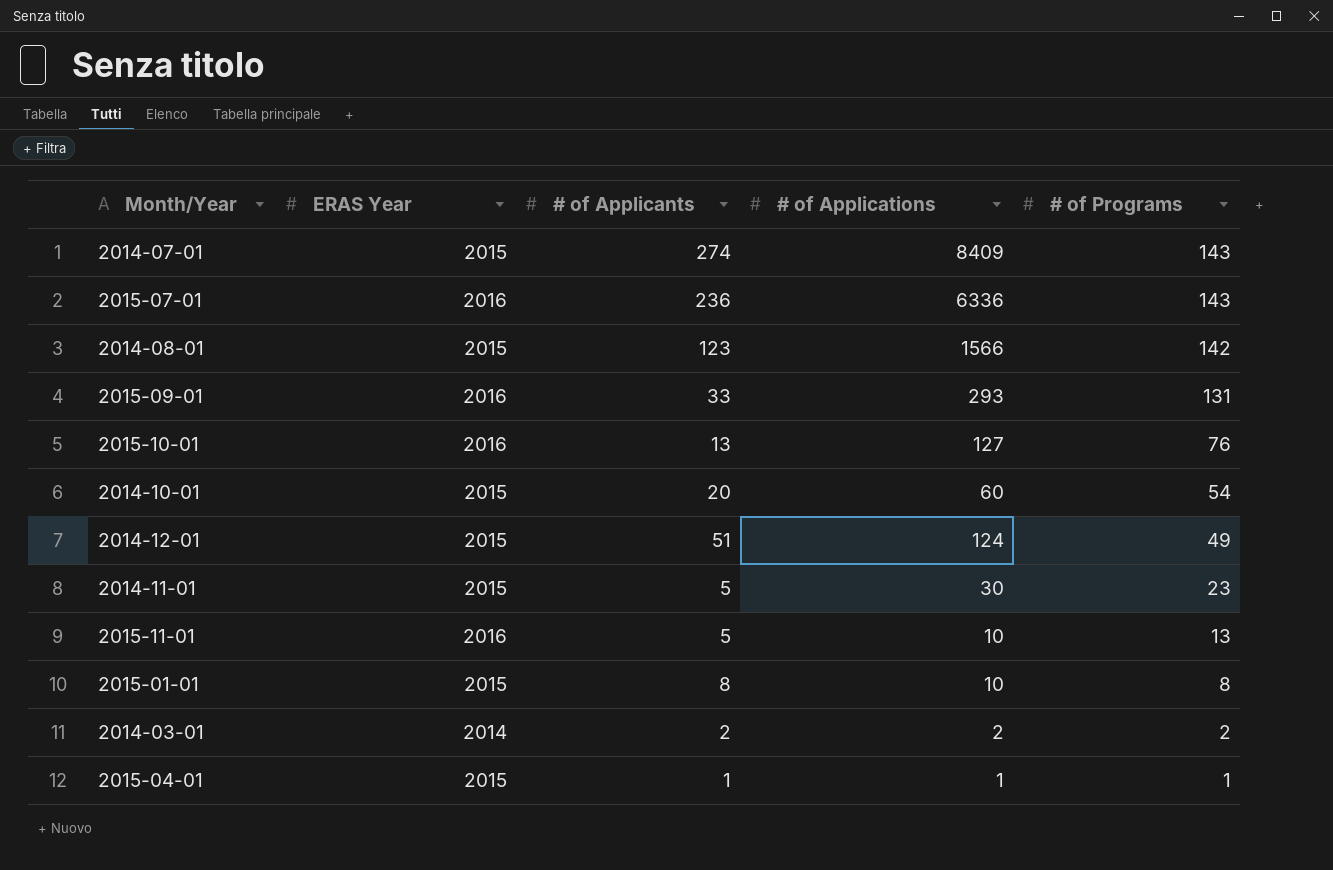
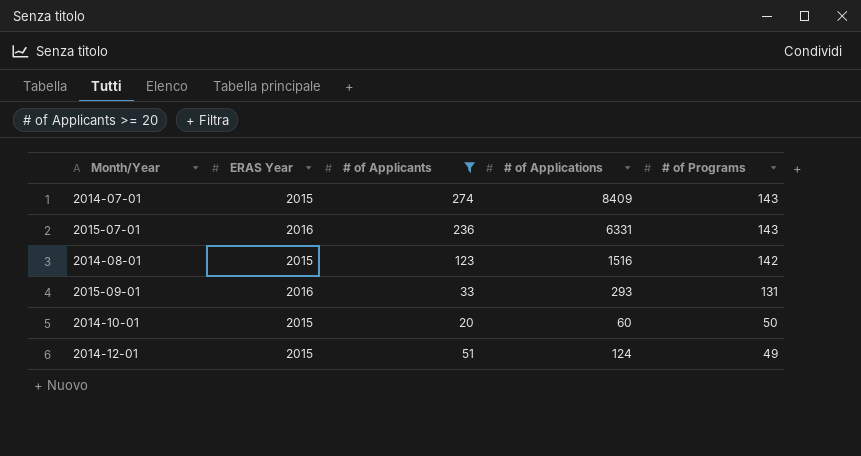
filter: none -> # of Applicants >= 20
2015-07-01 | # of Applications: 6336 -> 6331
2014-08-01 | # of Applications: 1566 -> 1516
2014-10-01 | # of Programs: 54 -> 50

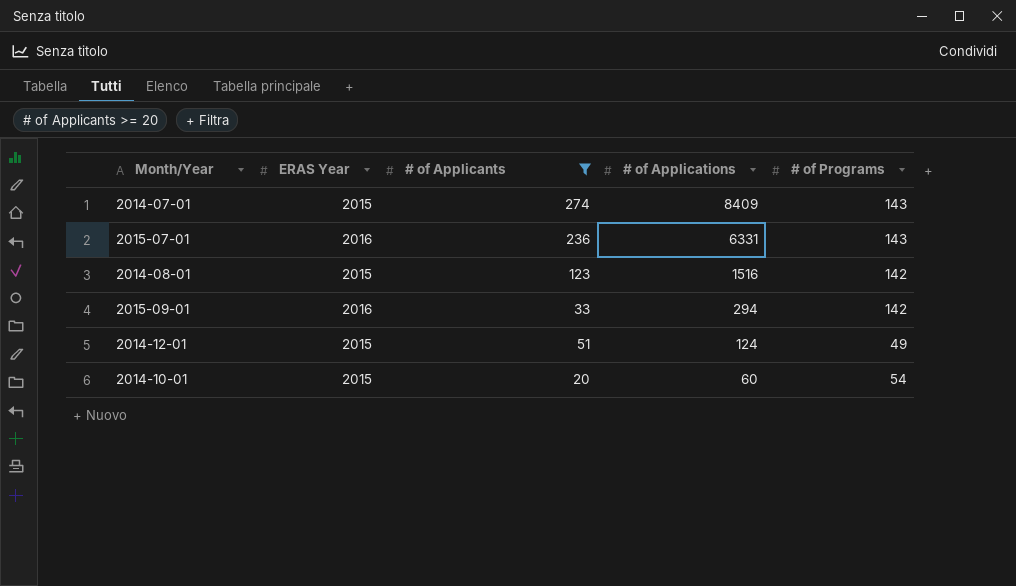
row order: # of Programs descending -> # of Applications descending
2015-09-01 | # of Applications: 293 -> 294
2015-09-01 | # of Programs: 131 -> 142
2014-10-01 | # of Programs: 50 -> 54

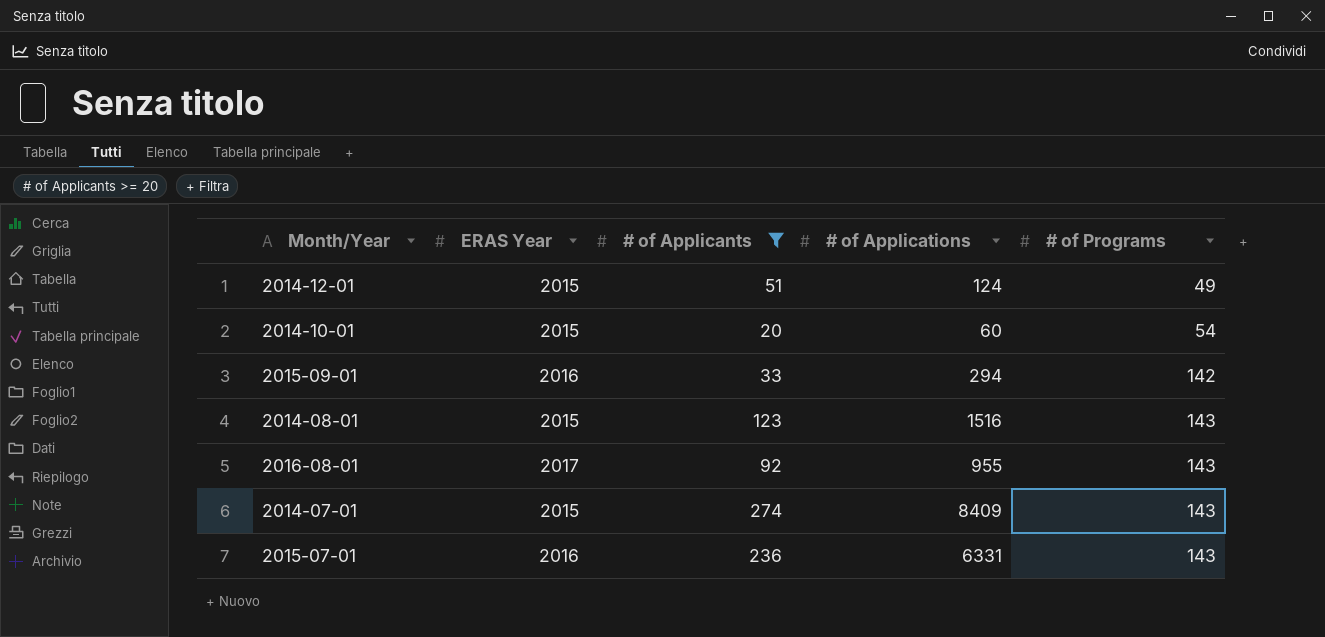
row order: # of Applications descending -> # of Programs ascending
2014-08-01 | # of Programs: 142 -> 143
row 2016-08-01: none -> 2017 | 92 | 955 | 143

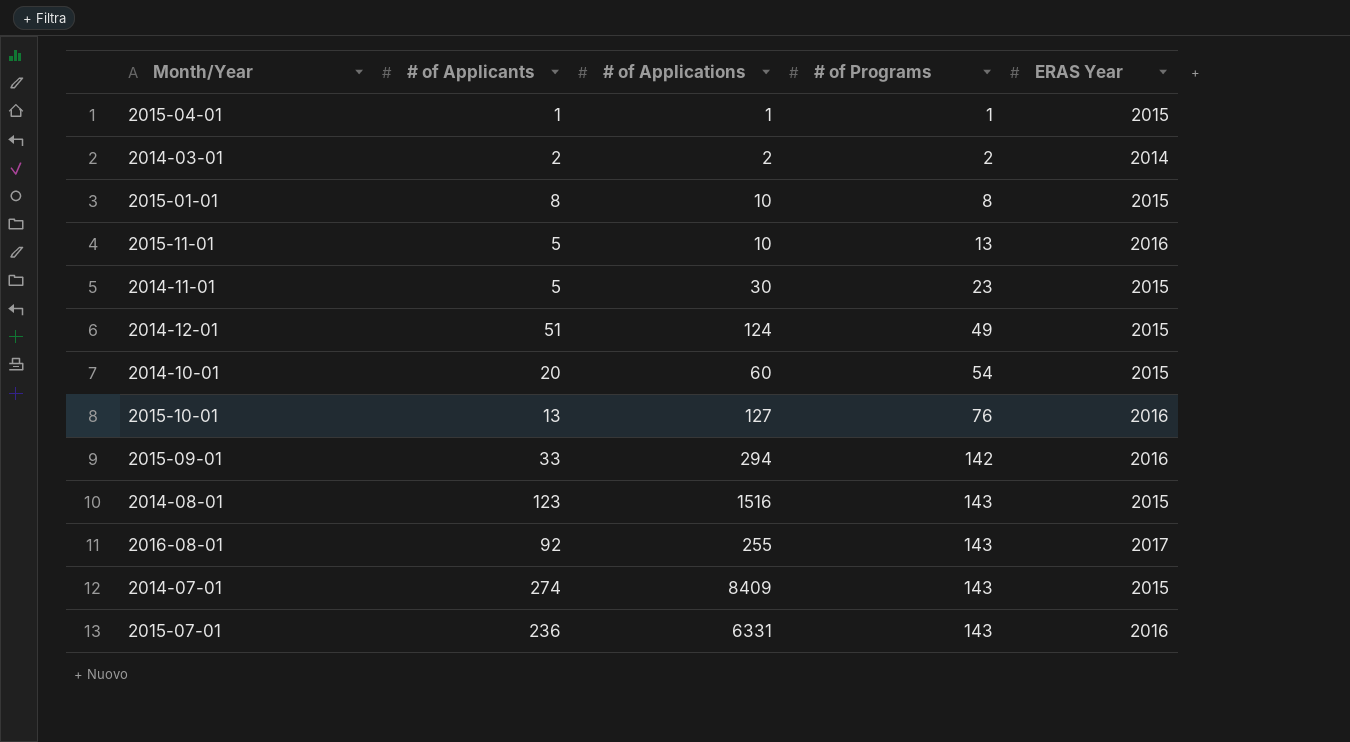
filter: # of Applicants >= 20 -> none
column ERAS Year | position: 2 -> 5
2016-08-01 | # of Applications: 955 -> 255

